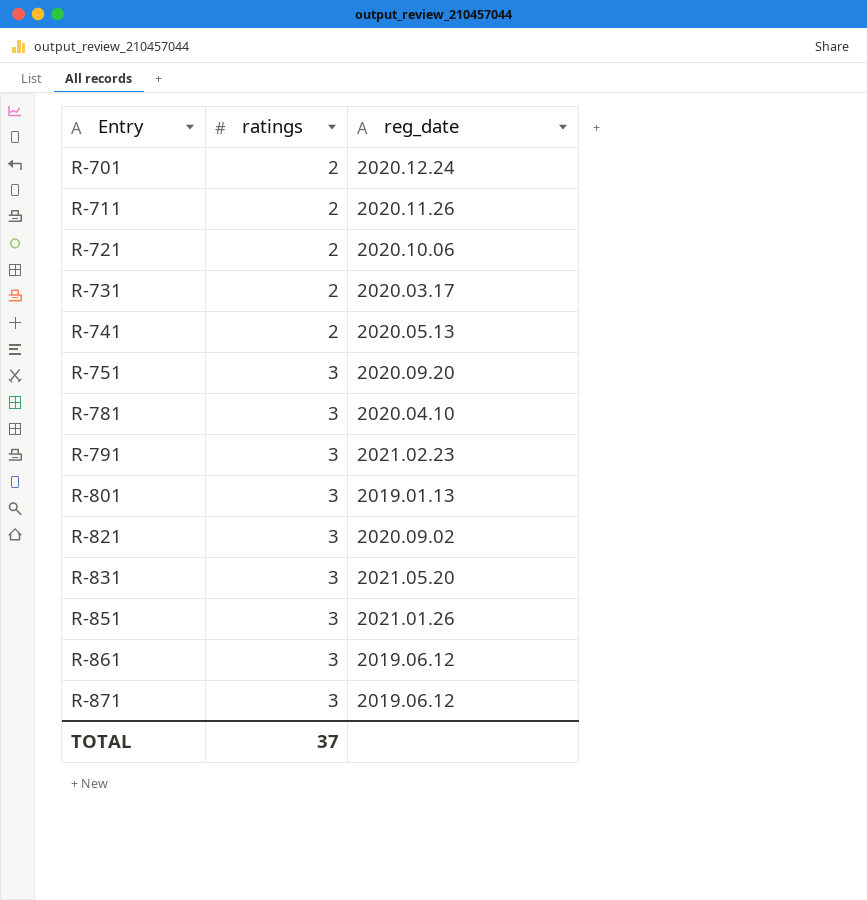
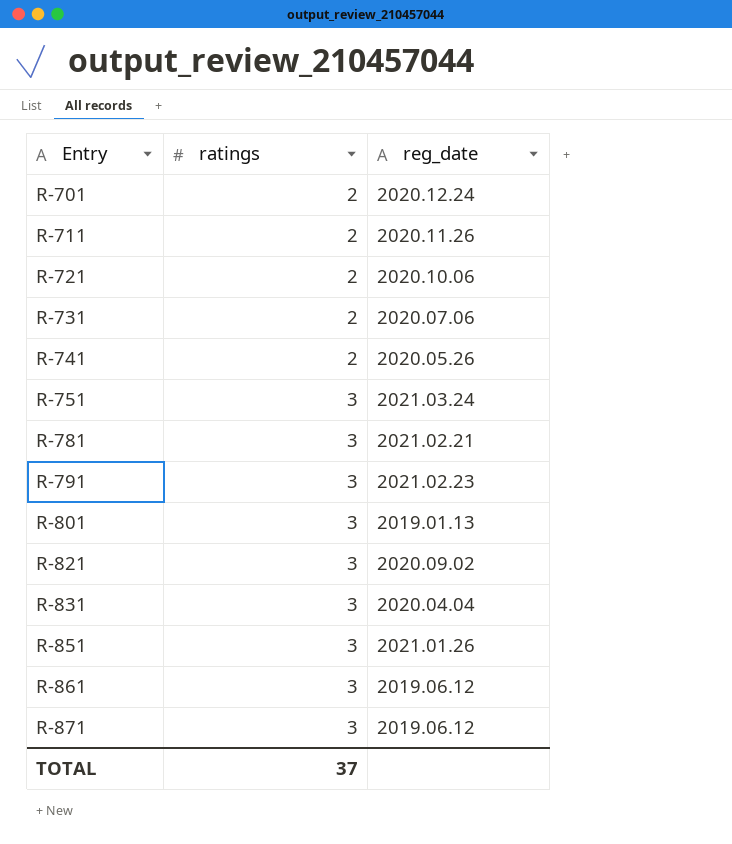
R-731 | reg_date: 2020.03.17 -> 2020.07.06
R-741 | reg_date: 2020.05.13 -> 2020.05.26
R-751 | reg_date: 2020.09.20 -> 2021.03.24
R-781 | reg_date: 2020.04.10 -> 2021.02.21
R-831 | reg_date: 2021.05.20 -> 2020.04.04

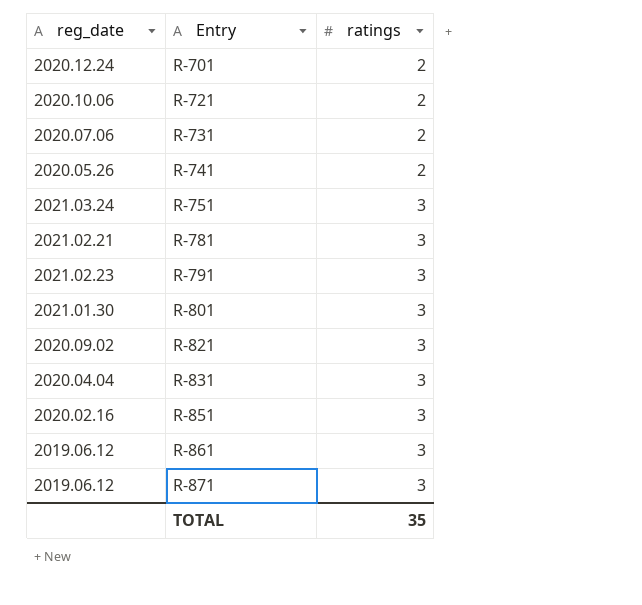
column reg_date | position: 3 -> 1
row R-711: 2 | 2020.11.26 -> none
R-801 | reg_date: 2019.01.13 -> 2021.01.30
R-851 | reg_date: 2021.01.26 -> 2020.02.16
TOTAL | ratings: 37 -> 35

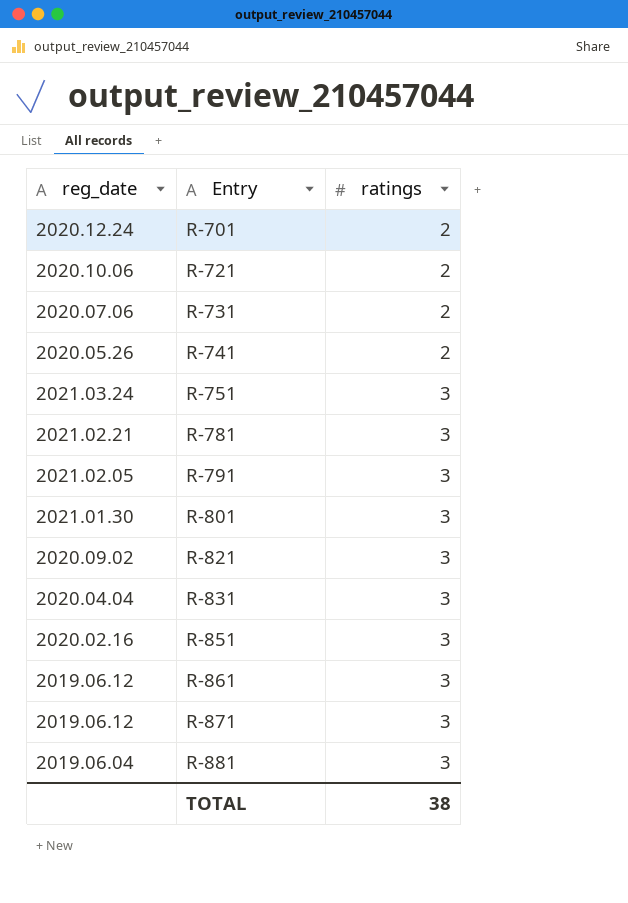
R-791 | reg_date: 2021.02.23 -> 2021.02.05
row R-881: none -> 2019.06.04 | 3
TOTAL | ratings: 35 -> 38

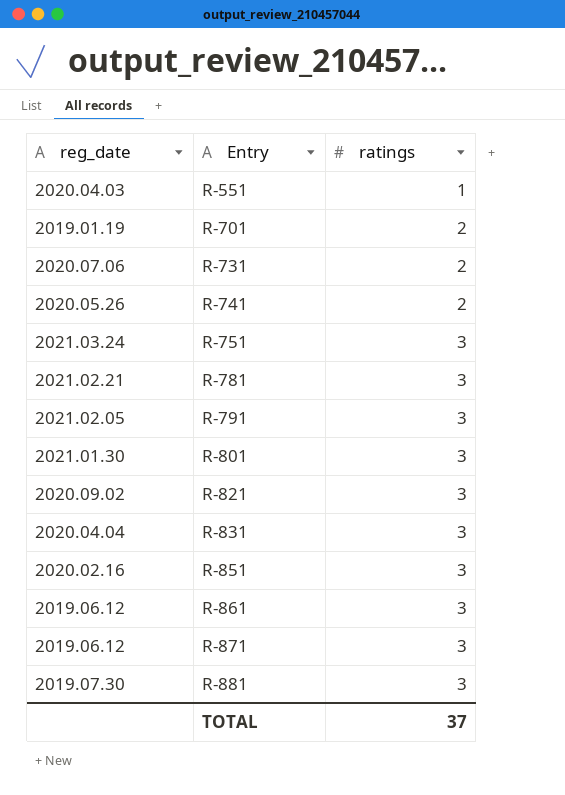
row R-721: 2020.10.06 | 2 -> none
row R-551: none -> 2020.04.03 | 1
R-701 | reg_date: 2020.12.24 -> 2019.01.19
R-881 | reg_date: 2019.06.04 -> 2019.07.30
TOTAL | ratings: 38 -> 37

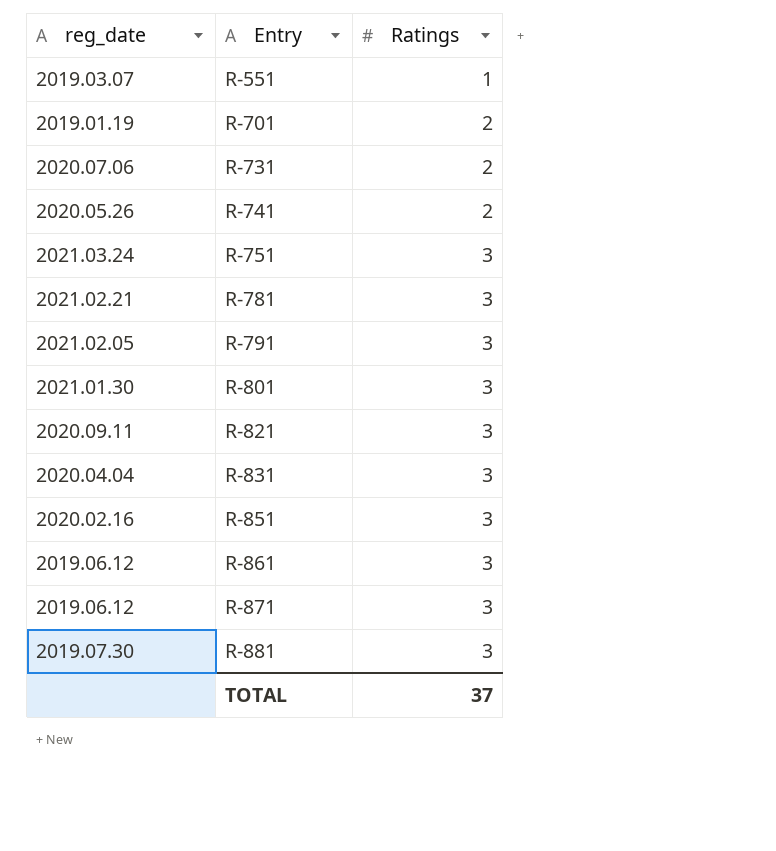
column name: ratings -> Ratings
R-551 | reg_date: 2020.04.03 -> 2019.03.07
R-821 | reg_date: 2020.09.02 -> 2020.09.11

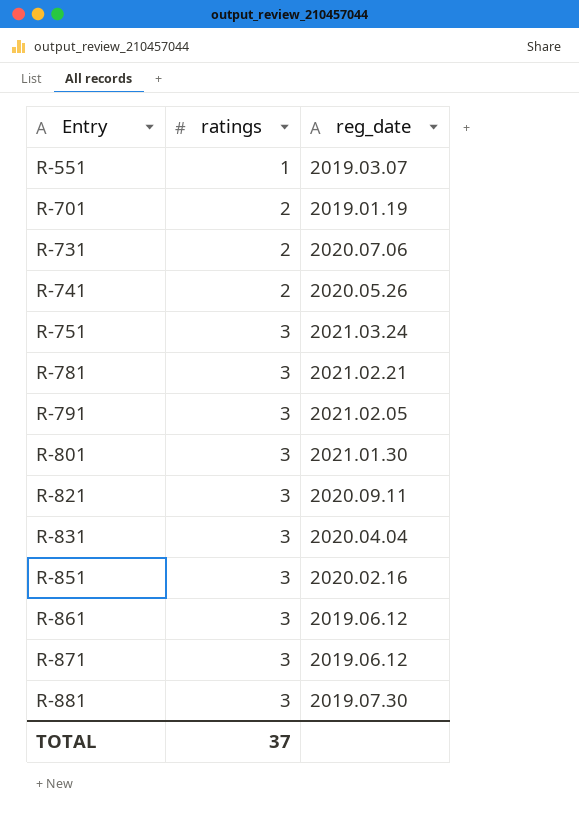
column name: Ratings -> ratings
column reg_date | position: 1 -> 3

